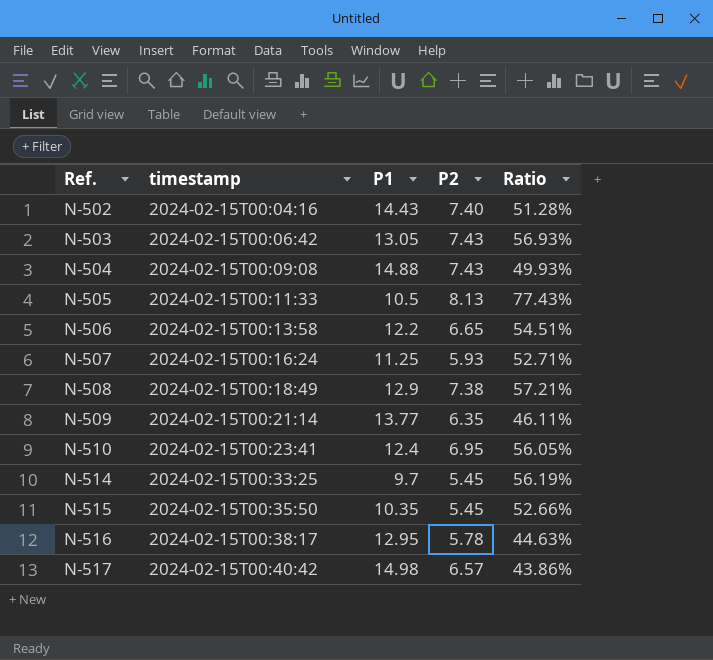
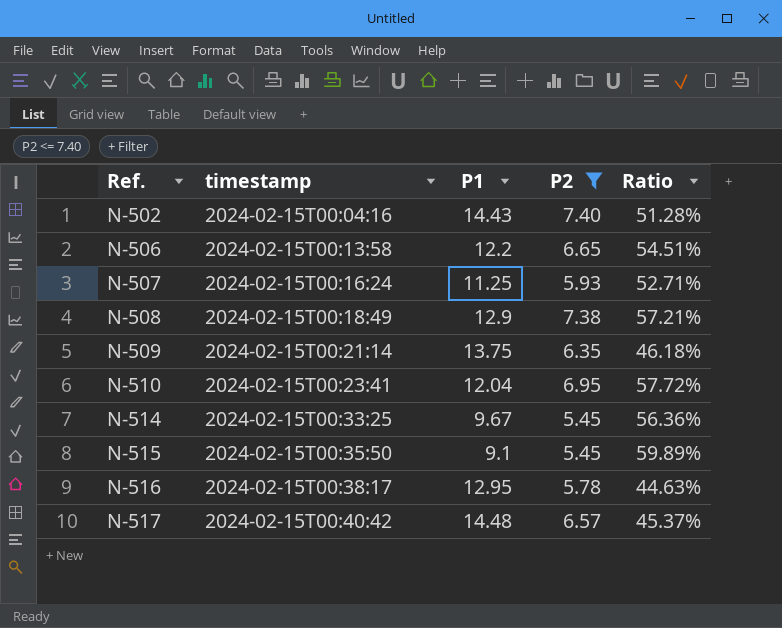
filter: none -> P2 <= 7.40
N-509 | P1: 13.77 -> 13.75
N-509 | Ratio: 46.11% -> 46.18%
N-510 | P1: 12.4 -> 12.04
N-510 | Ratio: 56.05% -> 57.72%
N-514 | P1: 9.7 -> 9.67
N-514 | Ratio: 56.19% -> 56.36%
N-515 | P1: 10.35 -> 9.1
N-515 | Ratio: 52.66% -> 59.89%
N-517 | P1: 14.98 -> 14.48
N-517 | Ratio: 43.86% -> 45.37%

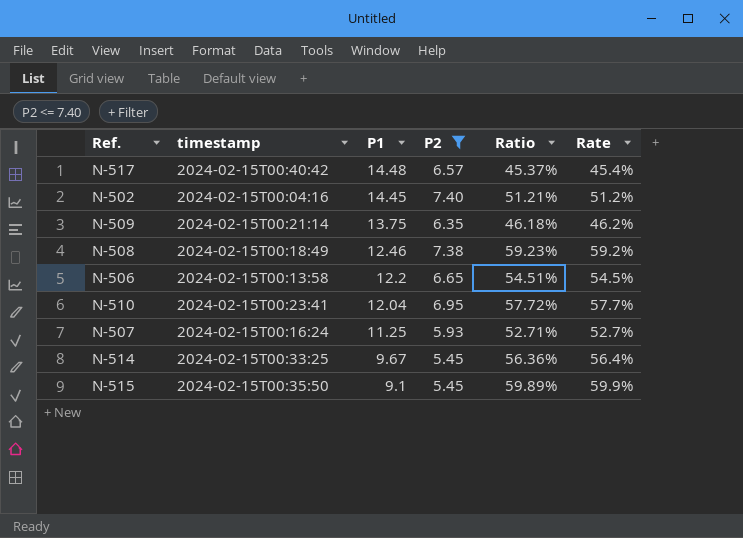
row order: Ref. ascending -> P1 descending
column Rate | formula: none -> [P2] / [P1]
row N-516: 2024-02-15T00:38:17 | 12.95 | 5.78 | 44.63% -> none
N-502 | P1: 14.43 -> 14.45
N-502 | Ratio: 51.28% -> 51.21%
N-508 | P1: 12.9 -> 12.46
N-508 | Ratio: 57.21% -> 59.23%

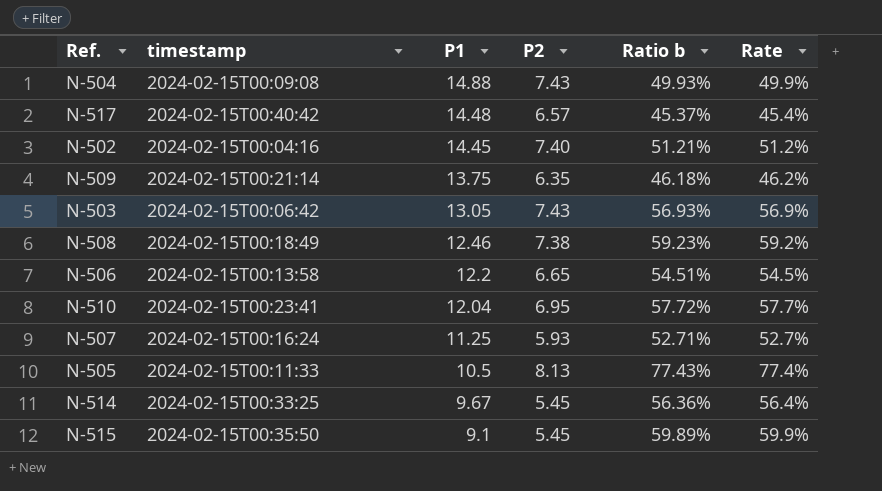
filter: P2 <= 7.40 -> none
column name: Ratio -> Ratio b

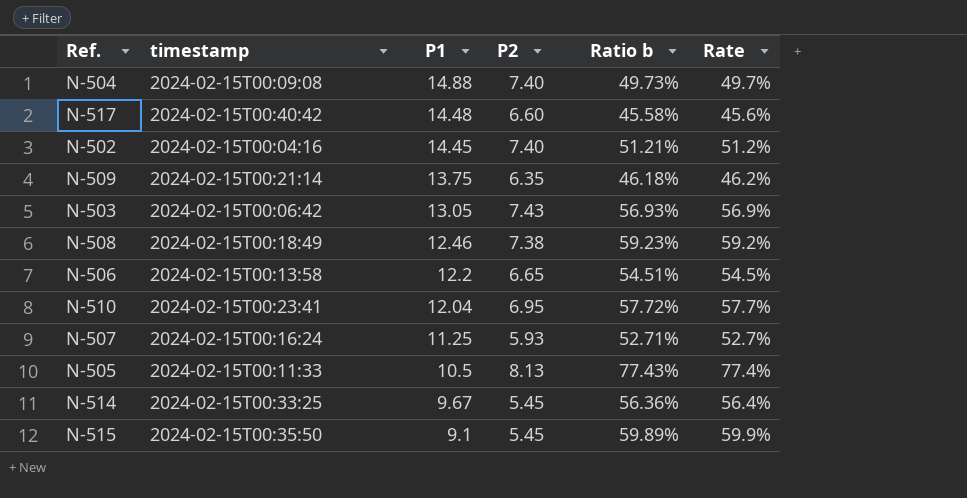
N-504 | P2: 7.43 -> 7.40
N-504 | Ratio b: 49.93% -> 49.73%
N-504 | Rate: 49.9% -> 49.7%
N-517 | P2: 6.57 -> 6.60
N-517 | Ratio b: 45.37% -> 45.58%
N-517 | Rate: 45.4% -> 45.6%

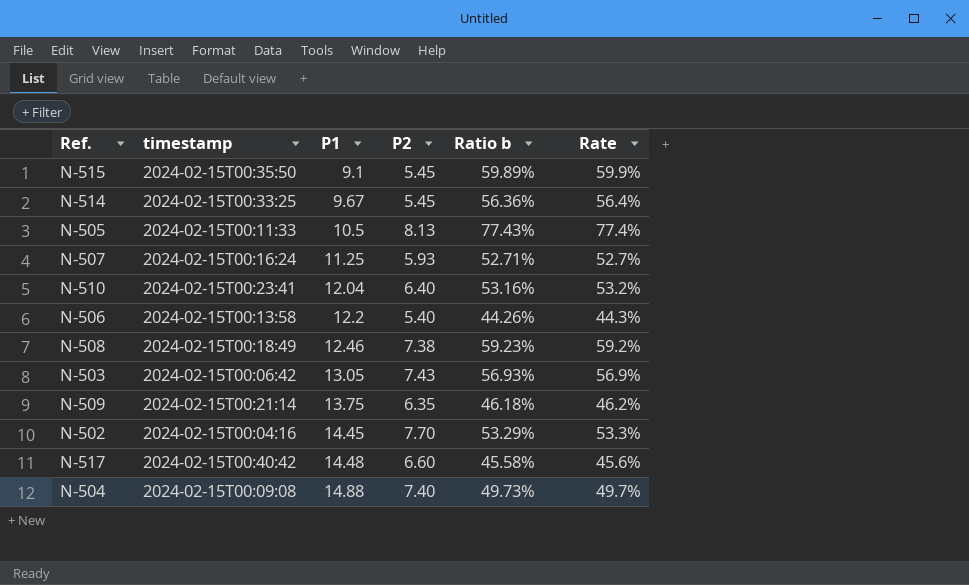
row order: P1 descending -> P1 ascending
N-510 | P2: 6.95 -> 6.40
N-510 | Ratio b: 57.72% -> 53.16%
N-510 | Rate: 57.7% -> 53.2%
N-506 | P2: 6.65 -> 5.40
N-506 | Ratio b: 54.51% -> 44.26%
N-506 | Rate: 54.5% -> 44.3%
N-502 | P2: 7.40 -> 7.70
N-502 | Ratio b: 51.21% -> 53.29%
N-502 | Rate: 51.2% -> 53.3%

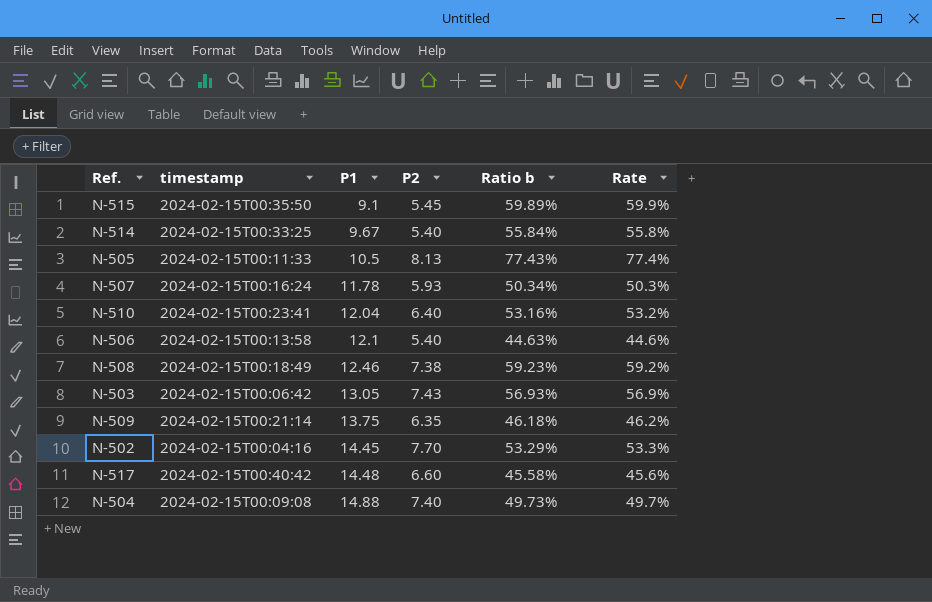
N-514 | P2: 5.45 -> 5.40
N-514 | Ratio b: 56.36% -> 55.84%
N-514 | Rate: 56.4% -> 55.8%
N-507 | P1: 11.25 -> 11.78
N-507 | Ratio b: 52.71% -> 50.34%
N-507 | Rate: 52.7% -> 50.3%
N-506 | P1: 12.2 -> 12.1
N-506 | Ratio b: 44.26% -> 44.63%
N-506 | Rate: 44.3% -> 44.6%

